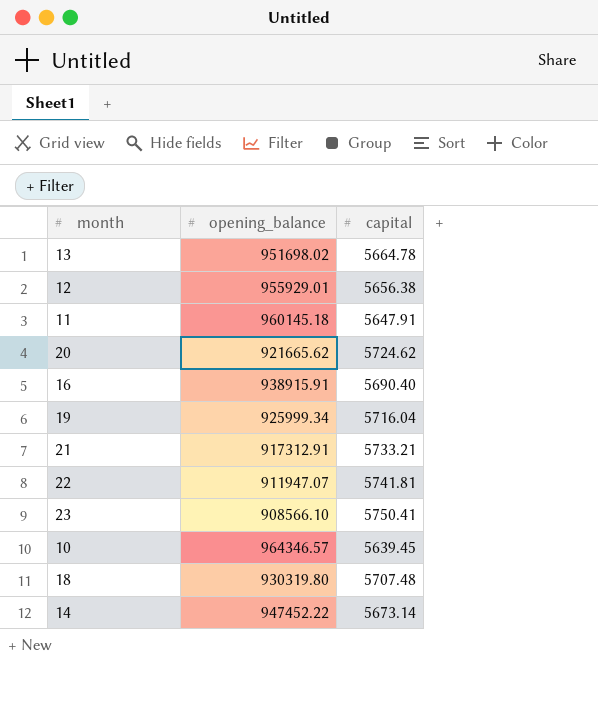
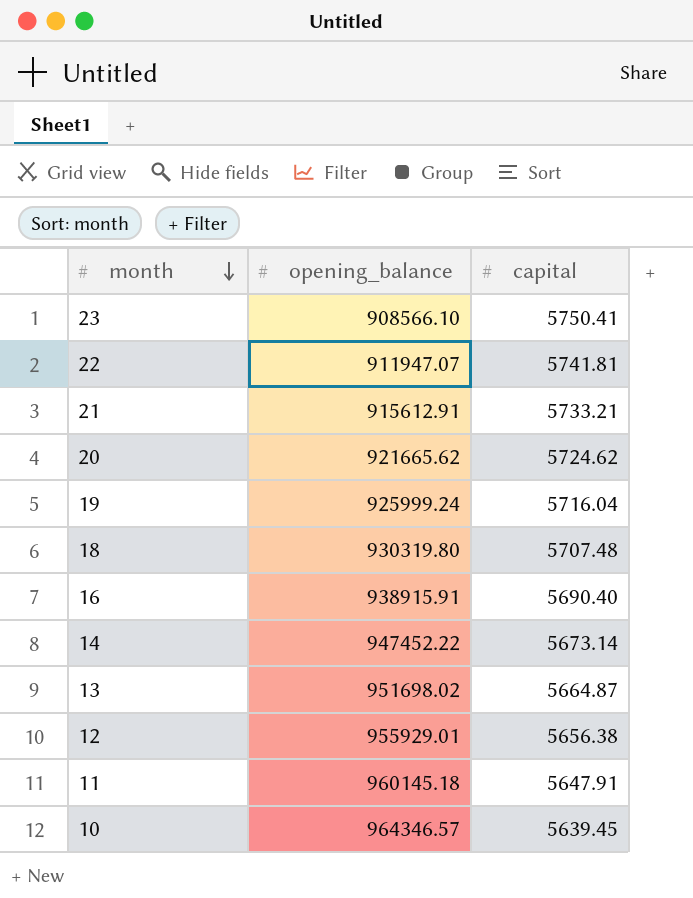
row order: none -> month descending
21 | opening_balance: 917312.91 -> 915612.91
19 | opening_balance: 925999.34 -> 925999.24
13 | capital: 5664.78 -> 5664.87

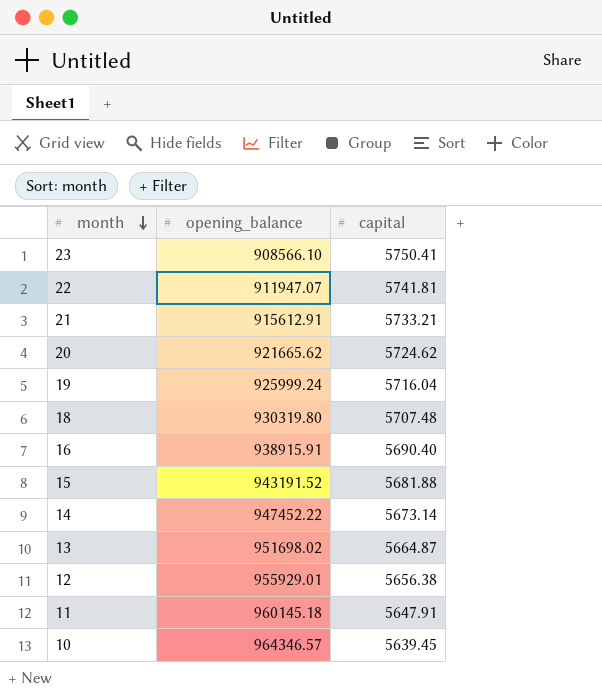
row 15: none -> 943191.52 | 5681.88

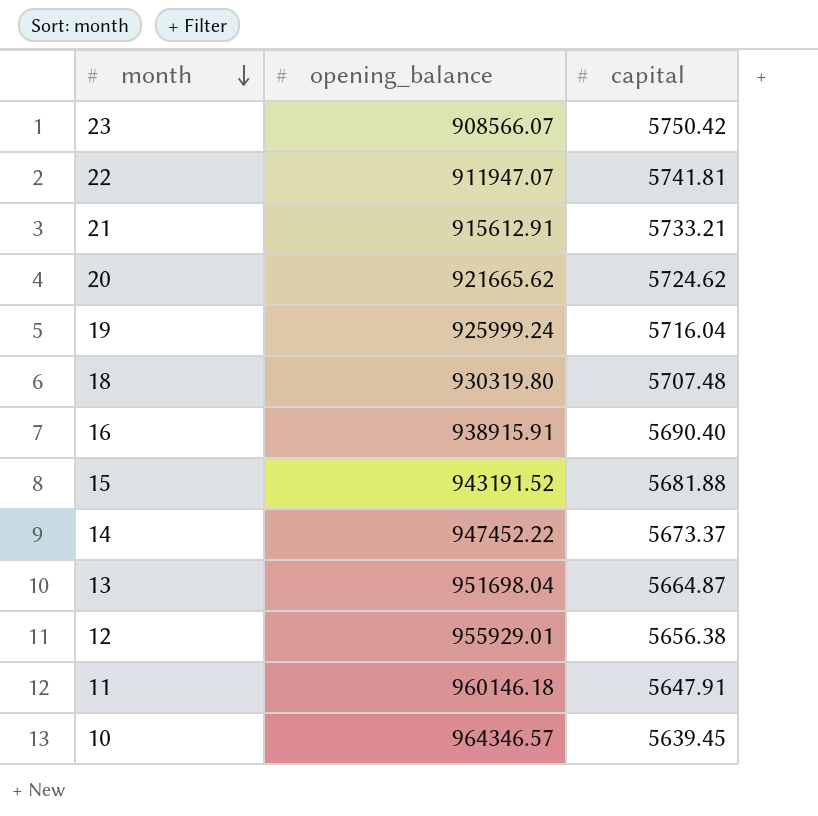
23 | opening_balance: 908566.10 -> 908566.07
23 | capital: 5750.41 -> 5750.42
14 | capital: 5673.14 -> 5673.37
13 | opening_balance: 951698.02 -> 951698.04
11 | opening_balance: 960145.18 -> 960146.18

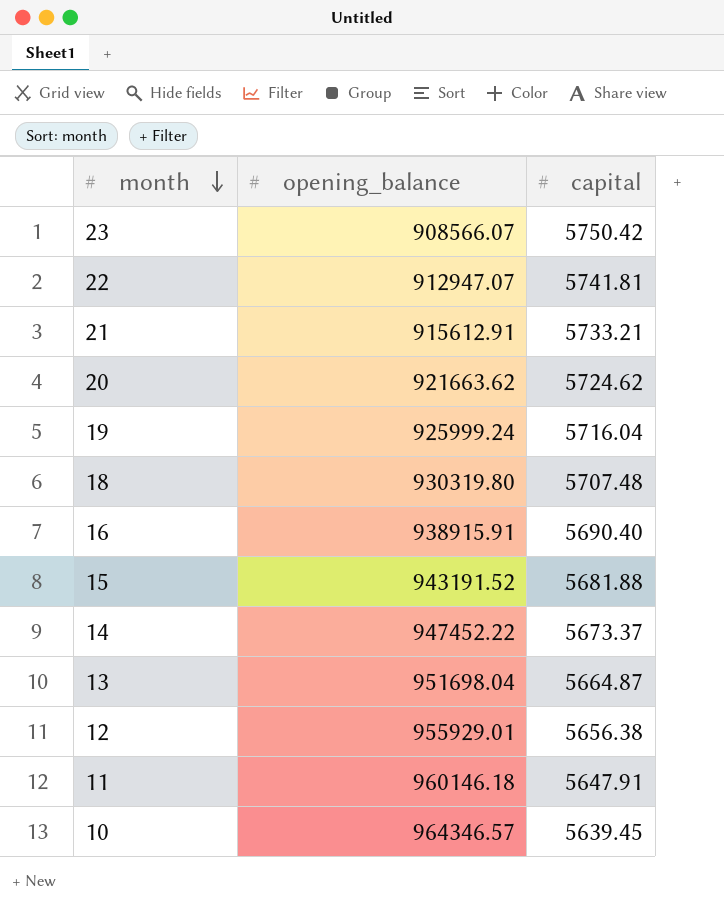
22 | opening_balance: 911947.07 -> 912947.07
20 | opening_balance: 921665.62 -> 921663.62

